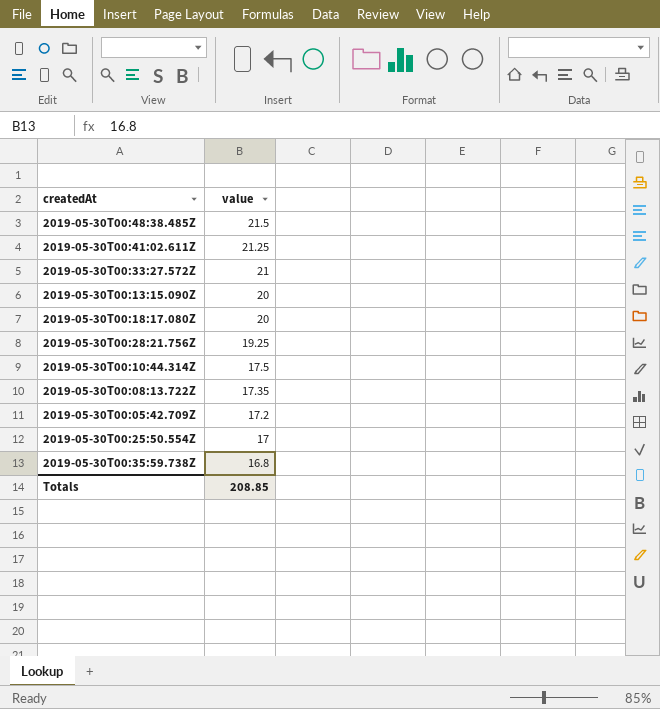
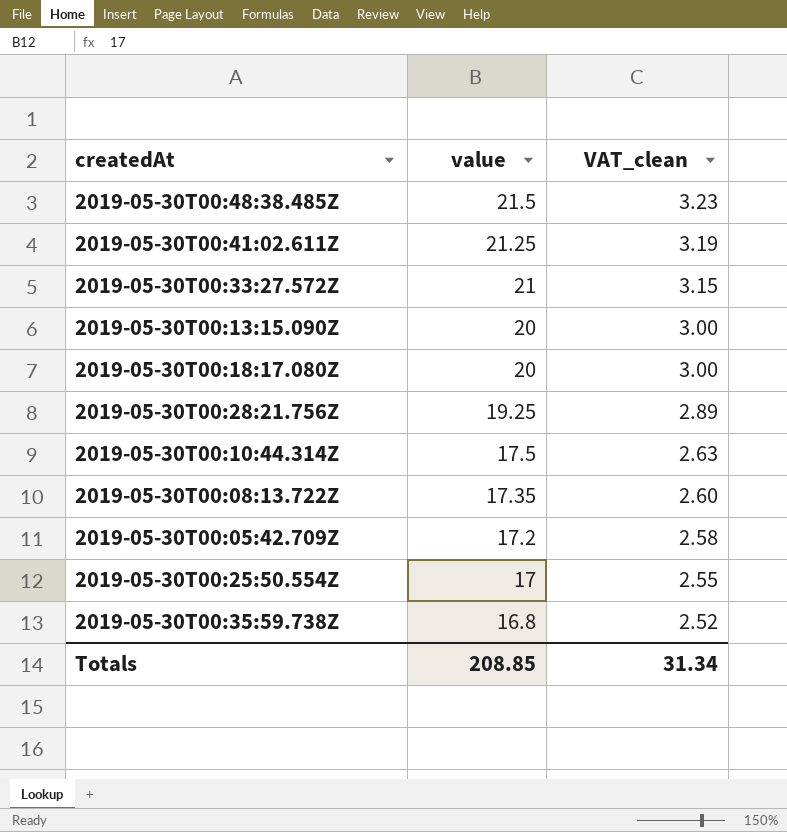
column VAT_clean | formula: none -> [value] * 0.15

